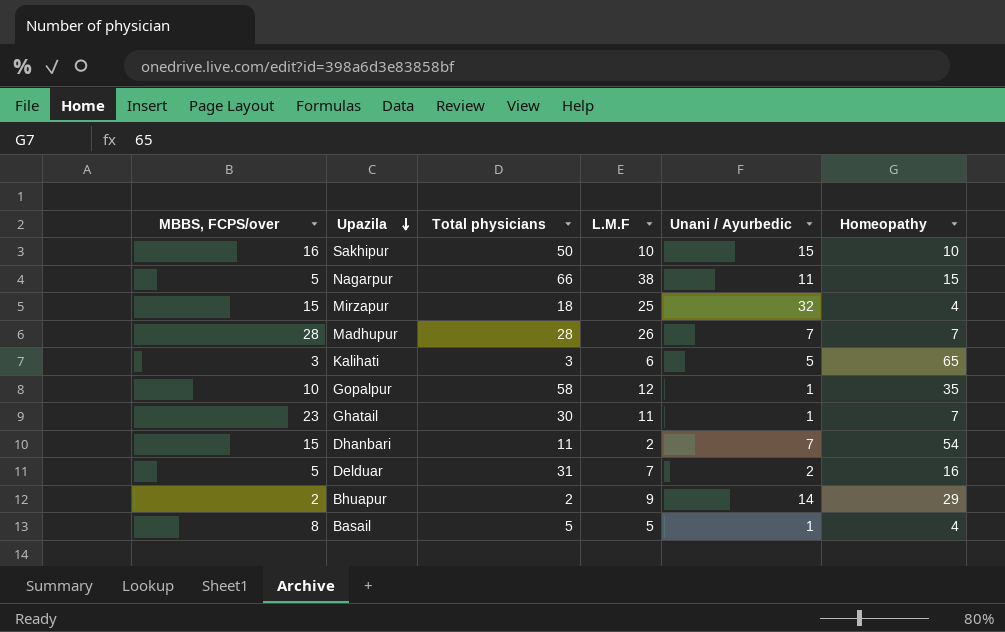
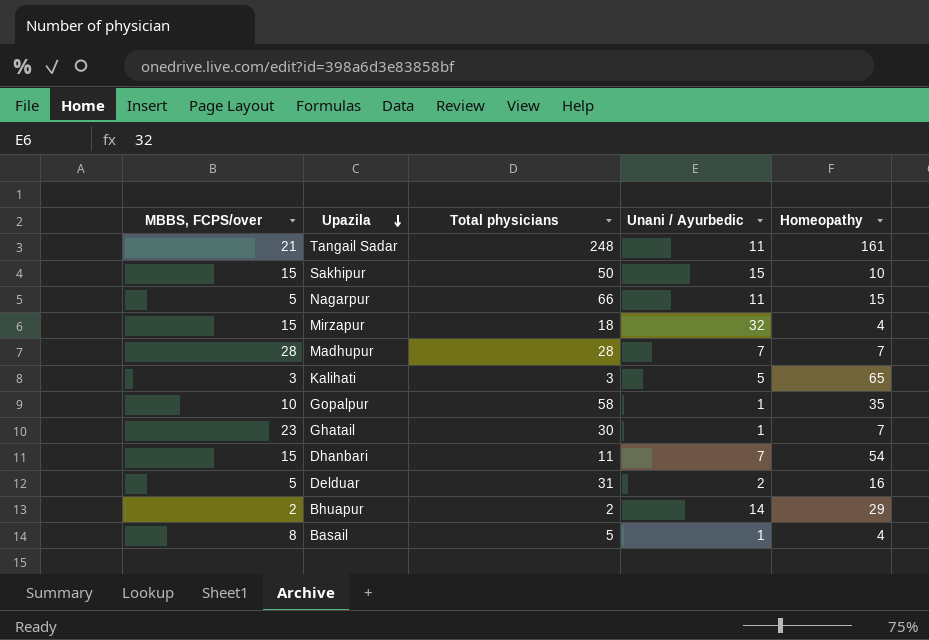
column L.M.F | position: 4 -> none
row Tangail Sadar: none -> 21 | 248 | 11 | 161
Sakhipur | MBBS, FCPS/over: 16 -> 15

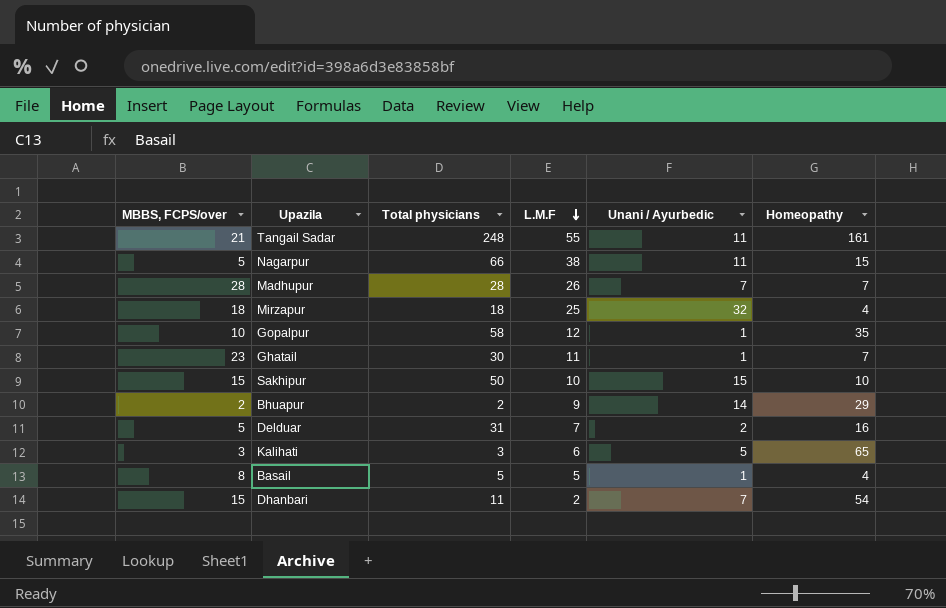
row order: Upazila descending -> L.M.F descending
column L.M.F | position: none -> 4
Mirzapur | MBBS, FCPS/over: 15 -> 18

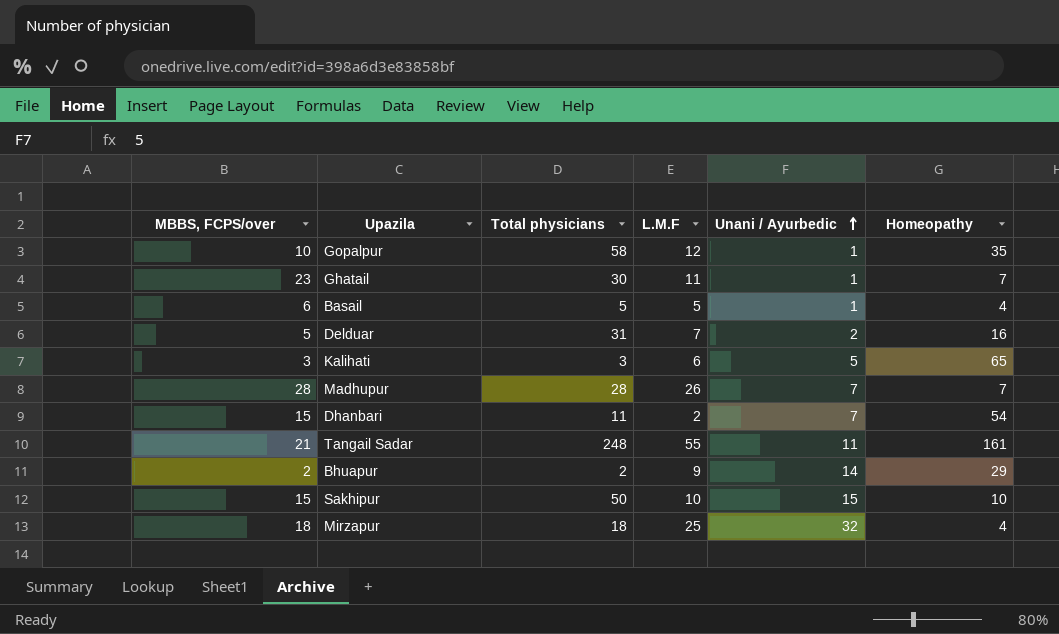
row order: L.M.F descending -> Unani / Ayurbedic ascending
row Nagarpur: 5 | 66 | 38 | 11 | 15 -> none
Basail | MBBS, FCPS/over: 8 -> 6

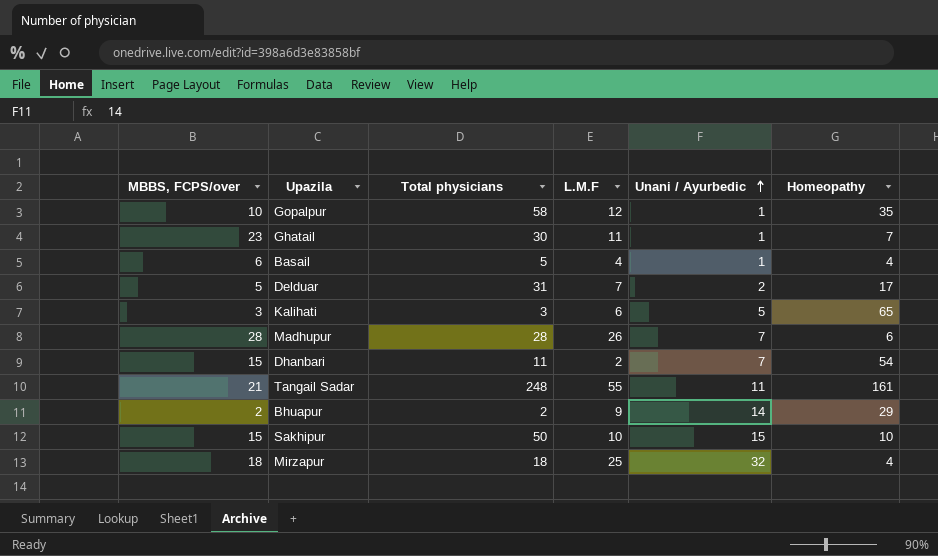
Basail | L.M.F: 5 -> 4
Delduar | Homeopathy: 16 -> 17
Madhupur | Homeopathy: 7 -> 6

